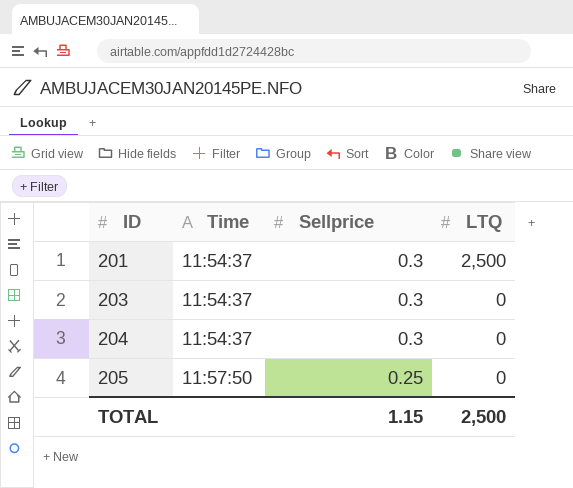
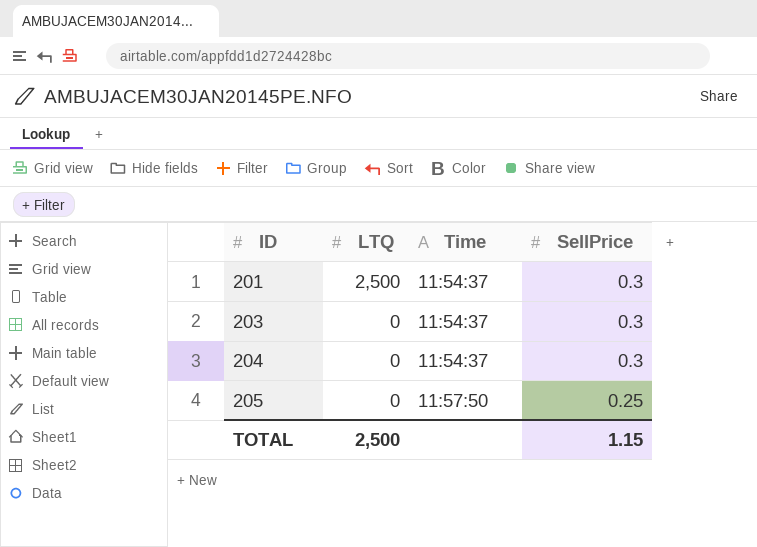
column LTQ | position: 4 -> 2
column name: Sellprice -> SellPrice

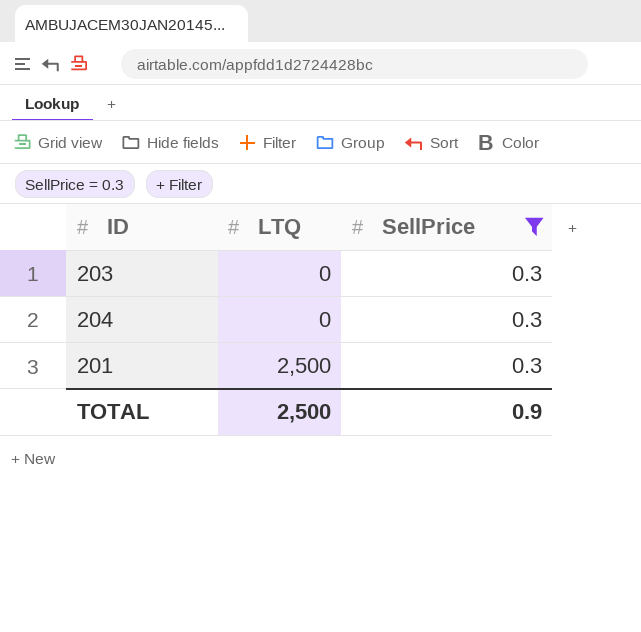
filter: none -> SellPrice = 0.3
row order: ID ascending -> LTQ ascending
column Time | position: 3 -> none
TOTAL | SellPrice: 1.15 -> 0.9

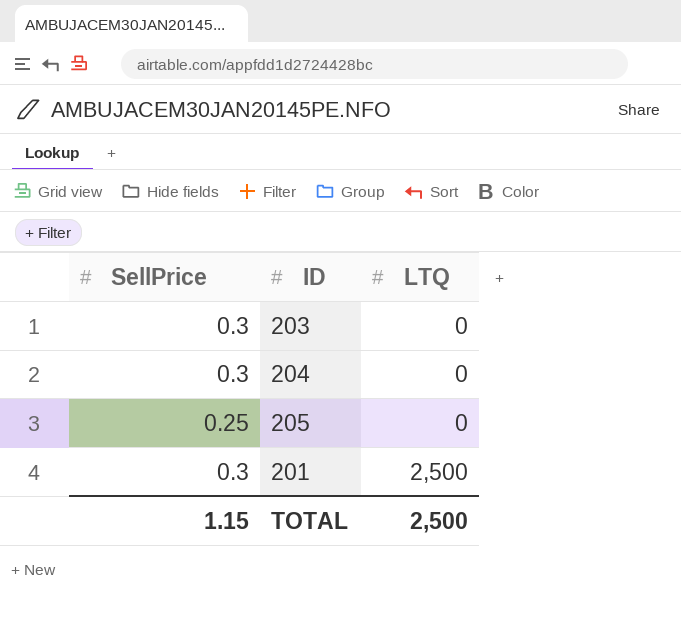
filter: SellPrice = 0.3 -> none
column SellPrice | position: 3 -> 1
TOTAL | SellPrice: 0.9 -> 1.15

